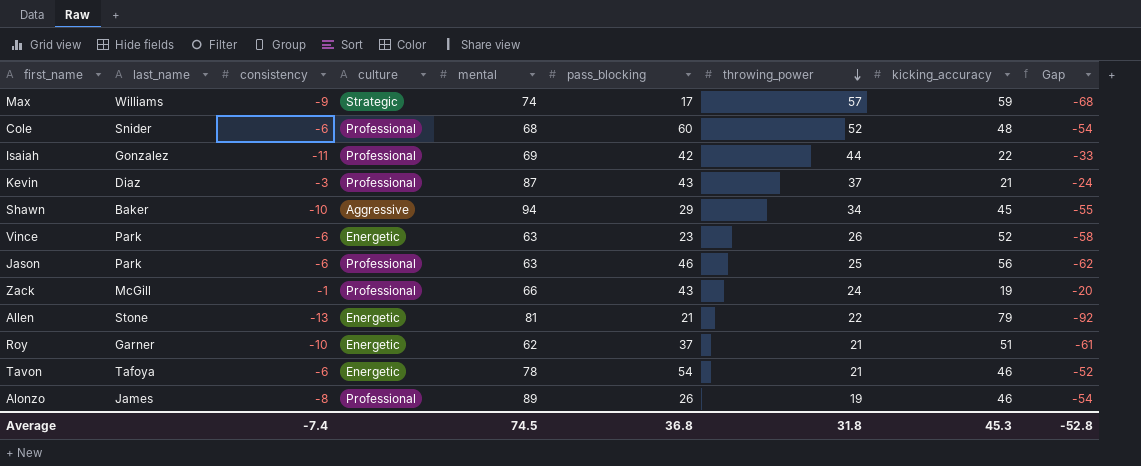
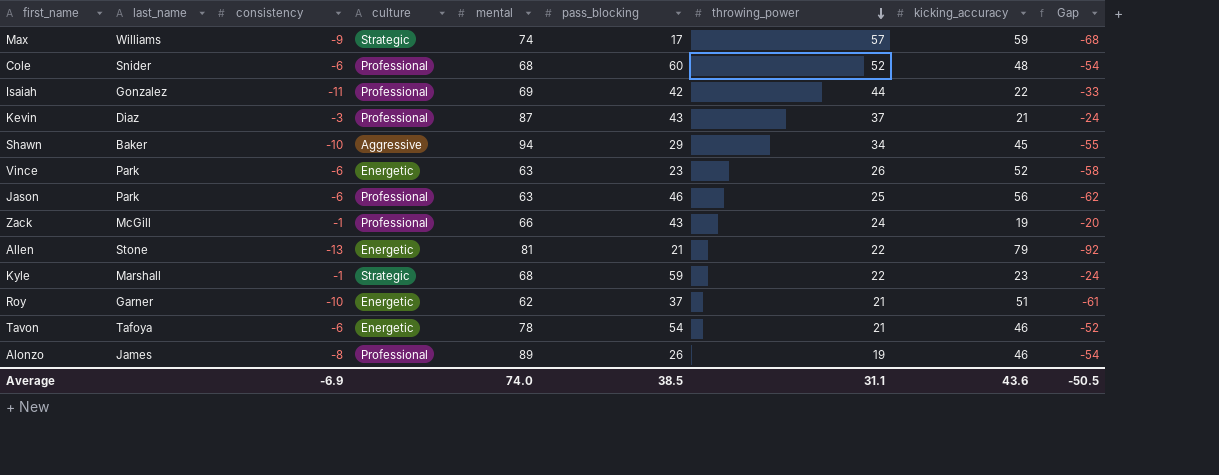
row Kyle: none -> Marshall | -1 | Strategic | 68 | 59 | 22 | 23 | -24
Average | consistency: -7.4 -> -6.9
Average | mental: 74.5 -> 74.0
Average | pass_blocking: 36.8 -> 38.5
Average | throwing_power: 31.8 -> 31.1
Average | kicking_accuracy: 45.3 -> 43.6
Average | Gap: -52.8 -> -50.5

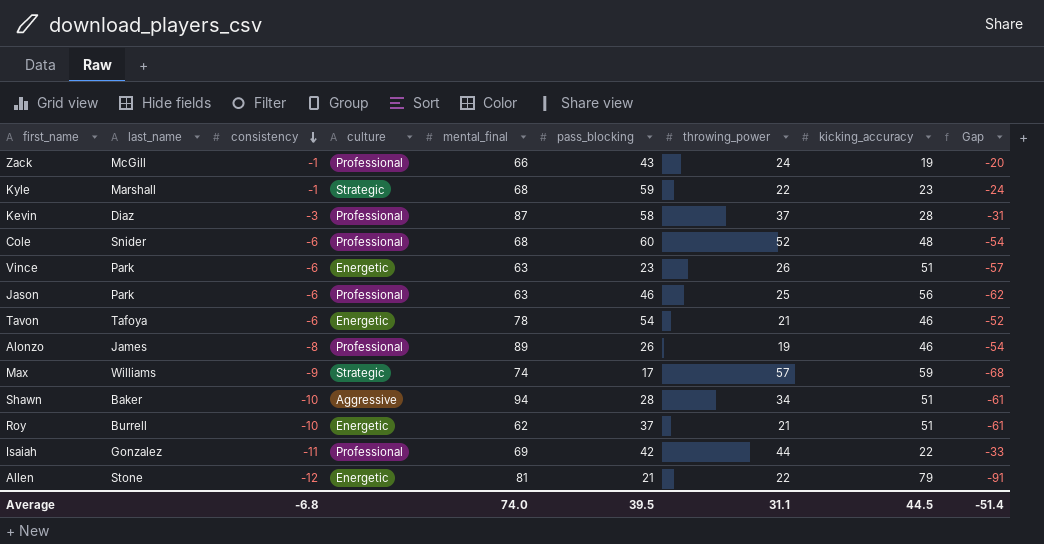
row order: throwing_power descending -> consistency descending
column name: mental -> mental_final
Kevin | pass_blocking: 43 -> 58
Kevin | kicking_accuracy: 21 -> 28
Kevin | Gap: -24 -> -31
Vince | kicking_accuracy: 52 -> 51
Vince | Gap: -58 -> -57
Shawn | pass_blocking: 29 -> 28
Shawn | kicking_accuracy: 45 -> 51
Shawn | Gap: -55 -> -61
Roy | last_name: Garner -> Burrell
Allen | consistency: -13 -> -12
Allen | Gap: -92 -> -91
Average | consistency: -6.9 -> -6.8
Average | pass_blocking: 38.5 -> 39.5
Average | kicking_accuracy: 43.6 -> 44.5
Average | Gap: -50.5 -> -51.4

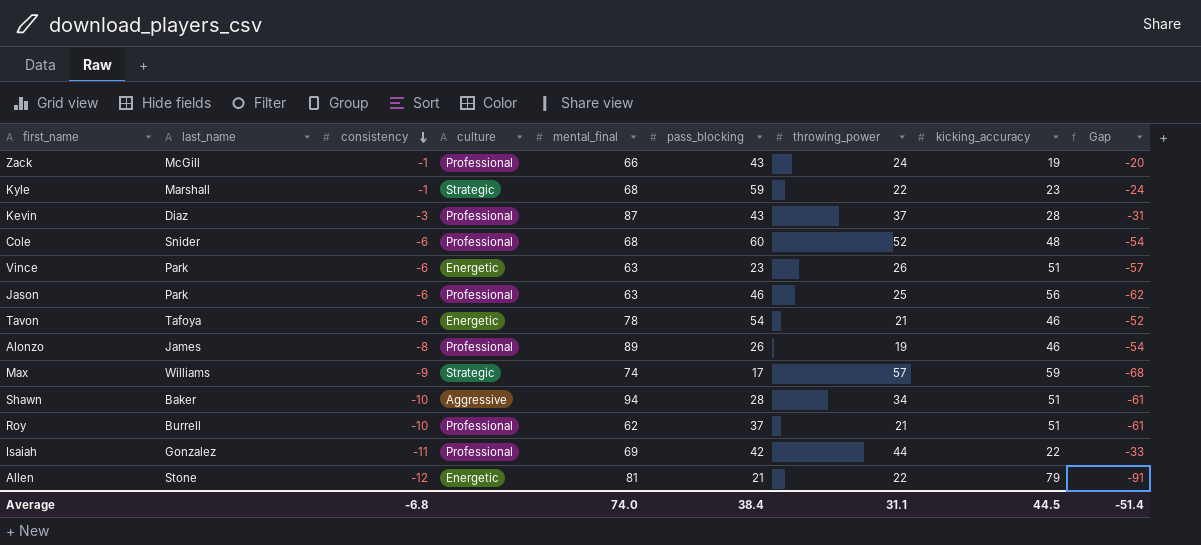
Kevin | pass_blocking: 58 -> 43
Roy | culture: Energetic -> Professional
Average | pass_blocking: 39.5 -> 38.4

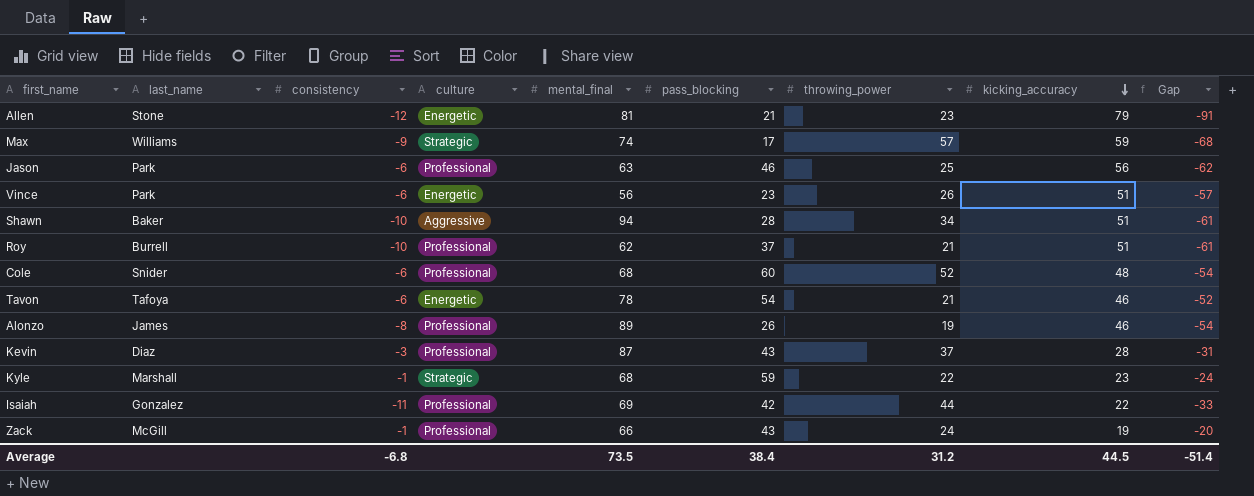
row order: consistency descending -> kicking_accuracy descending
Allen | throwing_power: 22 -> 23
Vince | mental_final: 63 -> 56
Average | mental_final: 74.0 -> 73.5
Average | throwing_power: 31.1 -> 31.2

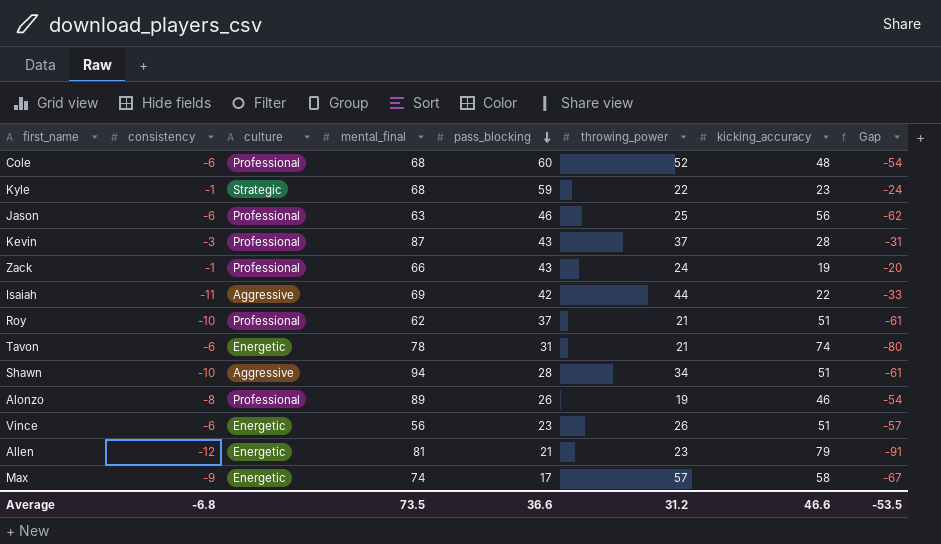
row order: kicking_accuracy descending -> pass_blocking descending
column last_name | position: 2 -> none
Isaiah | culture: Professional -> Aggressive
Tavon | pass_blocking: 54 -> 31
Tavon | kicking_accuracy: 46 -> 74
Tavon | Gap: -52 -> -80
Max | culture: Strategic -> Energetic
Max | kicking_accuracy: 59 -> 58
Max | Gap: -68 -> -67
Average | pass_blocking: 38.4 -> 36.6
Average | kicking_accuracy: 44.5 -> 46.6
Average | Gap: -51.4 -> -53.5

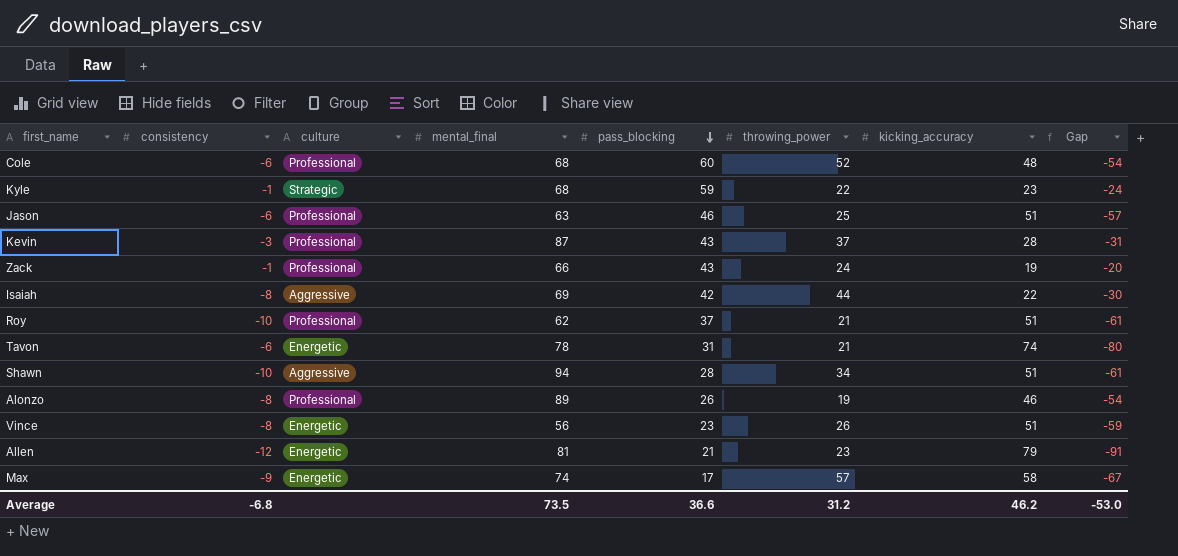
Jason | kicking_accuracy: 56 -> 51
Jason | Gap: -62 -> -57
Isaiah | consistency: -11 -> -8
Isaiah | Gap: -33 -> -30
Vince | consistency: -6 -> -8
Vince | Gap: -57 -> -59
Average | kicking_accuracy: 46.6 -> 46.2
Average | Gap: -53.5 -> -53.0

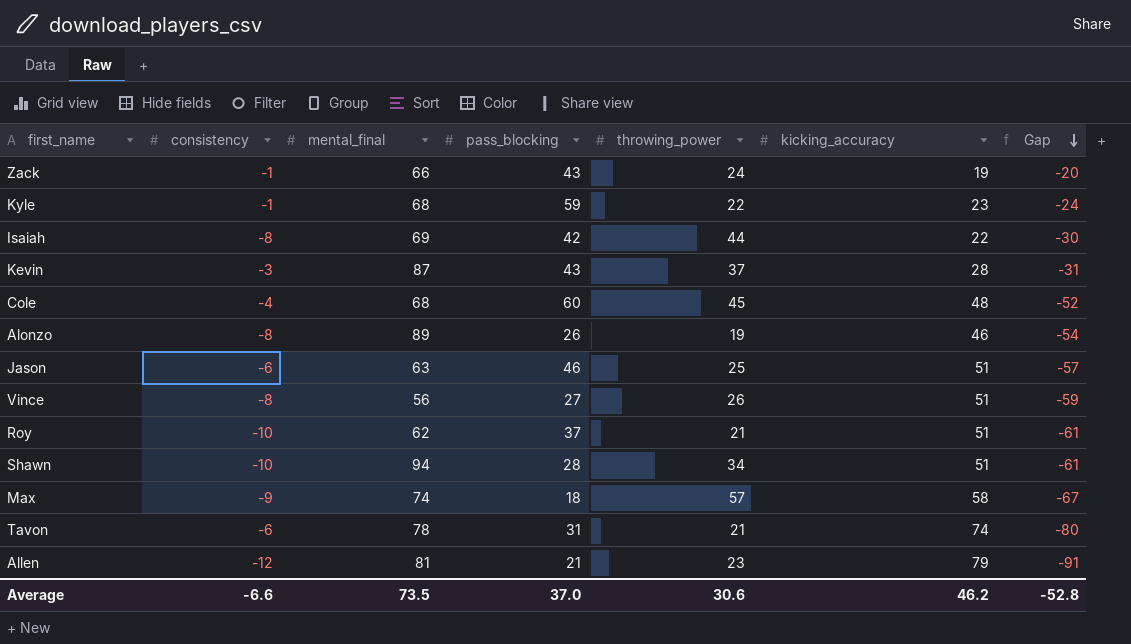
row order: pass_blocking descending -> Gap descending
column culture | position: 3 -> none
Cole | consistency: -6 -> -4
Cole | throwing_power: 52 -> 45
Cole | Gap: -54 -> -52
Vince | pass_blocking: 23 -> 27
Max | pass_blocking: 17 -> 18
Average | consistency: -6.8 -> -6.6
Average | pass_blocking: 36.6 -> 37.0
Average | throwing_power: 31.2 -> 30.6
Average | Gap: -53.0 -> -52.8

